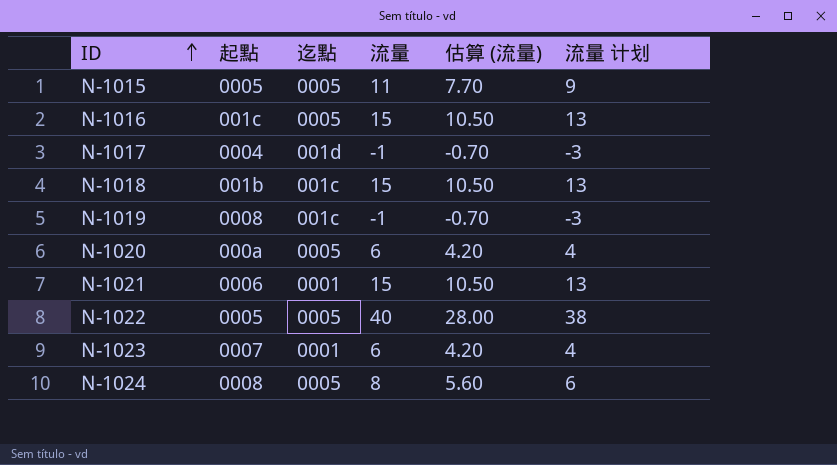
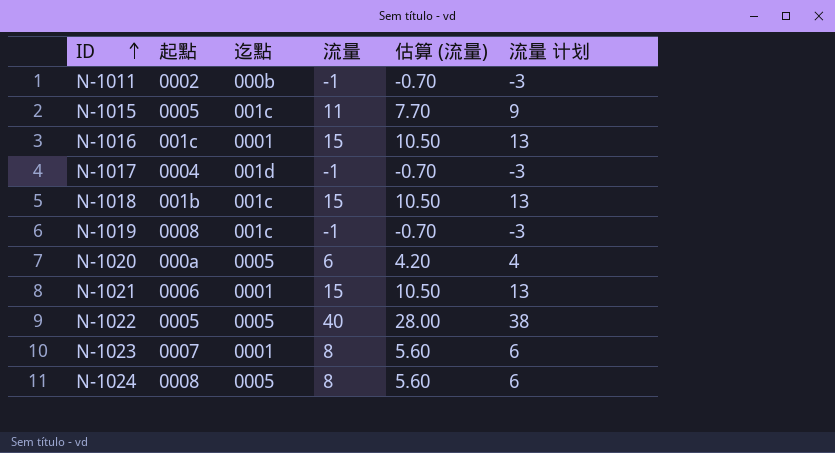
row N-1011: none -> 0002 | 000b | -1 | -0.70 | -3
N-1015 | 迄點: 0005 -> 001c
N-1016 | 迄點: 0005 -> 0001
N-1023 | 流量: 6 -> 8
N-1023 | 估算 (流量): 4.20 -> 5.60
N-1023 | 流量 计划: 4 -> 6

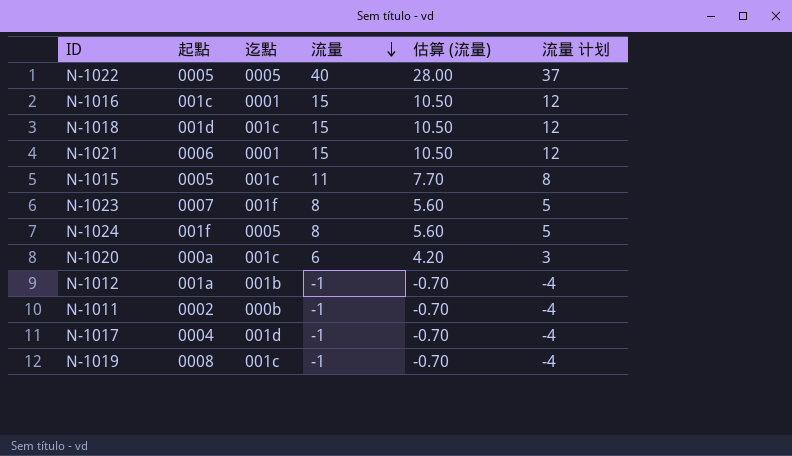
row order: ID ascending -> 流量 descending
column 流量 计划 | formula: [流量] - 2 -> [流量] - 3
N-1018 | 起點: 001b -> 001d
N-1023 | 迄點: 0001 -> 001f
N-1024 | 起點: 0008 -> 001f
N-1020 | 迄點: 0005 -> 001c
row N-1012: none -> 001a | 001b | -1 | -0.70 | -4

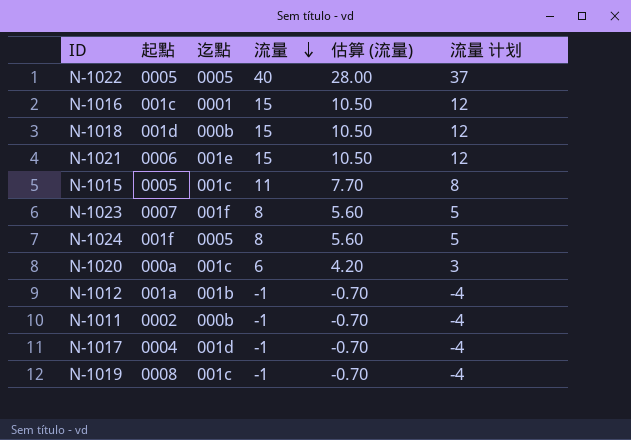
N-1018 | 迄點: 001c -> 000b
N-1021 | 迄點: 0001 -> 001e

